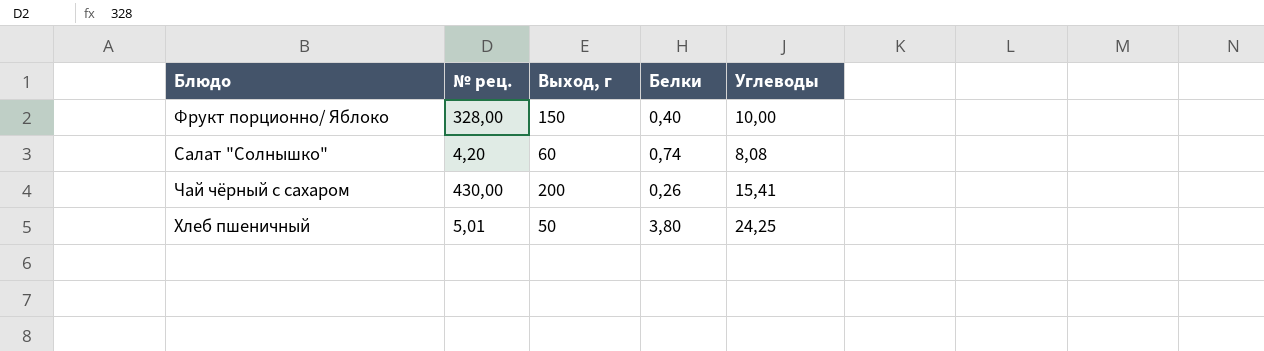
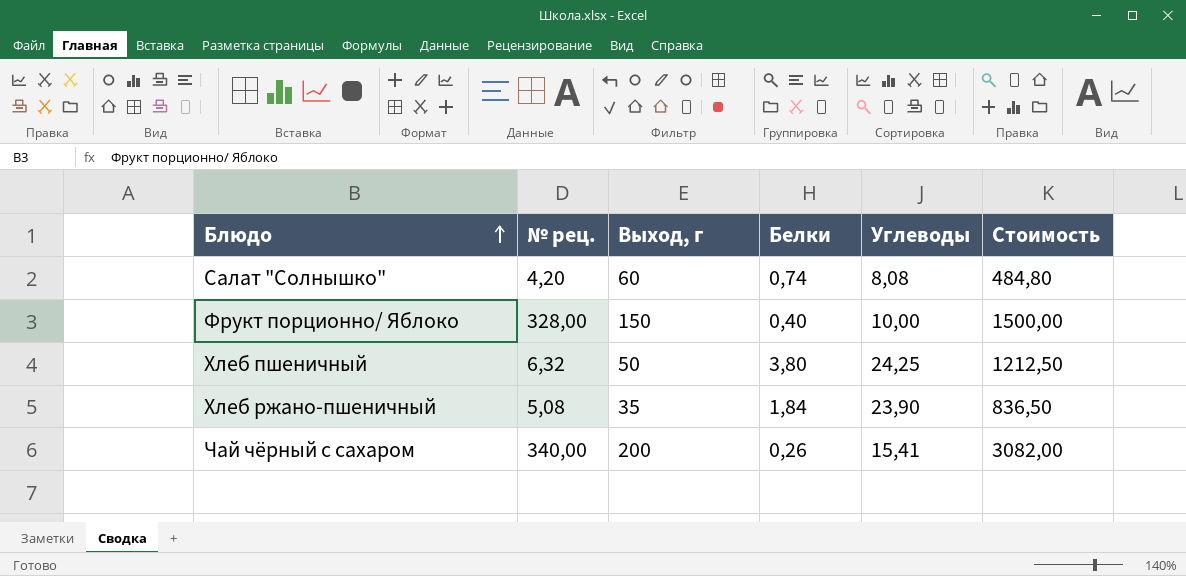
row order: none -> Блюдо ascending
column Стоимость | formula: none -> [Выход, г] * [Углеводы]
Хлеб пшеничный | № рец.: 5,01 -> 6,32
row Хлеб ржано-пшеничный: none -> 5,08 | 35 | 1,84 | 23,90 | 836,50
Чай чёрный с сахаром | № рец.: 430,00 -> 340,00

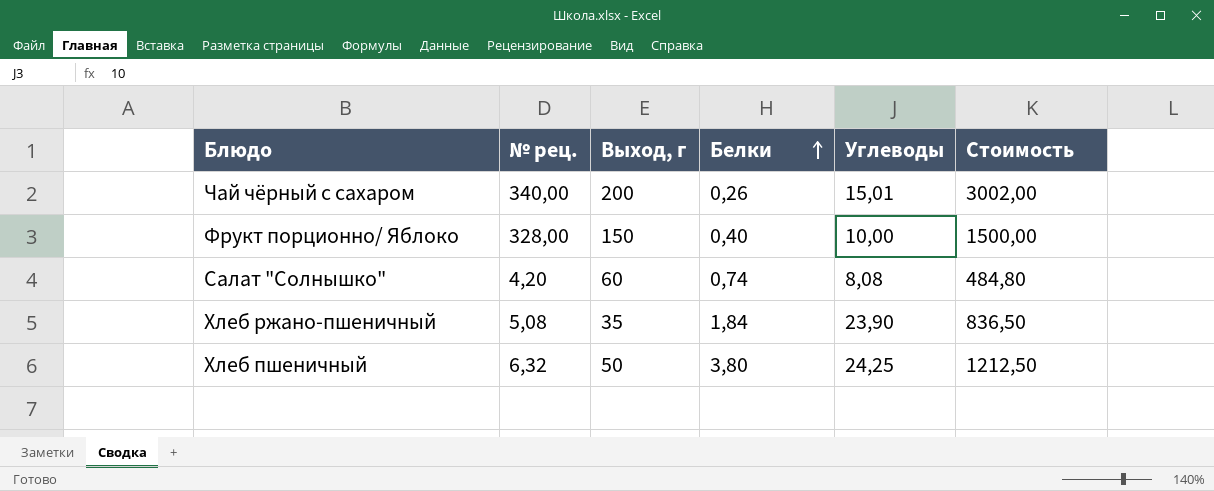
row order: Блюдо ascending -> Белки ascending
Чай чёрный с сахаром | Углеводы: 15,41 -> 15,01
Чай чёрный с сахаром | Стоимость: 3082,00 -> 3002,00

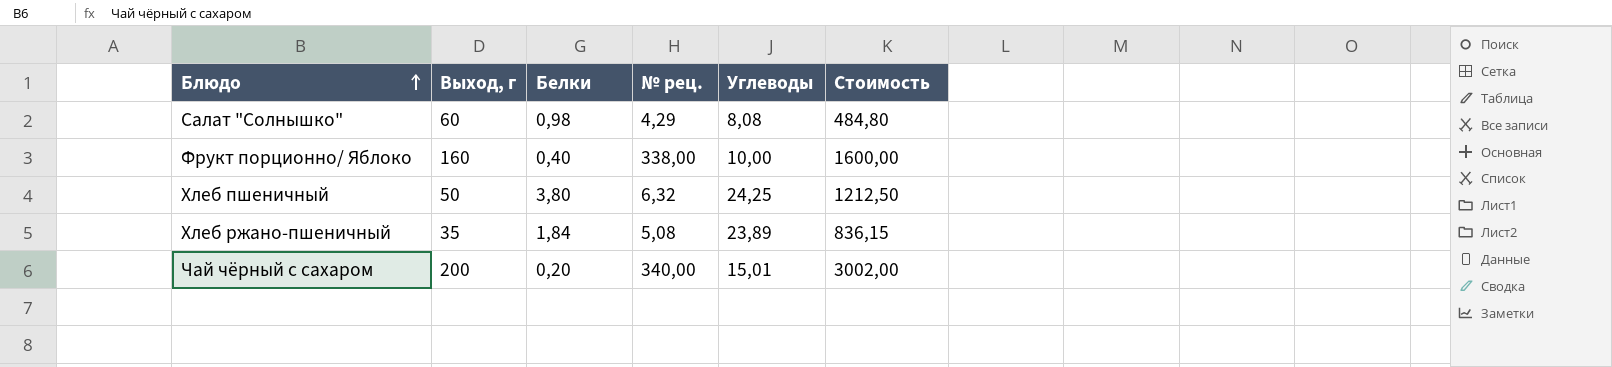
row order: Белки ascending -> Блюдо ascending
column № рец. | position: 2 -> 4
Салат "Солнышко" | Белки: 0,74 -> 0,98
Салат "Солнышко" | № рец.: 4,20 -> 4,29
Фрукт порционно/ Яблоко | Выход, г: 150 -> 160
Фрукт порционно/ Яблоко | № рец.: 328,00 -> 338,00
Фрукт порционно/ Яблоко | Стоимость: 1500,00 -> 1600,00
Хлеб ржано-пшеничный | Углеводы: 23,90 -> 23,89
Хлеб ржано-пшеничный | Стоимость: 836,50 -> 836,15
Чай чёрный с сахаром | Белки: 0,26 -> 0,20

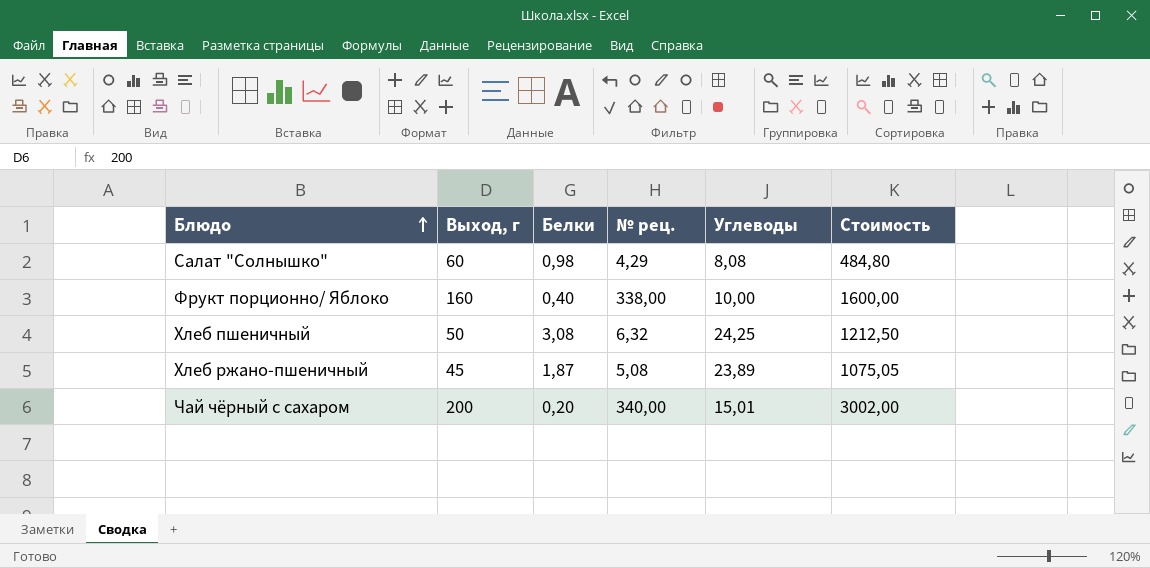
Хлеб пшеничный | Белки: 3,80 -> 3,08
Хлеб ржано-пшеничный | Выход, г: 35 -> 45
Хлеб ржано-пшеничный | Белки: 1,84 -> 1,87
Хлеб ржано-пшеничный | Стоимость: 836,15 -> 1075,05

